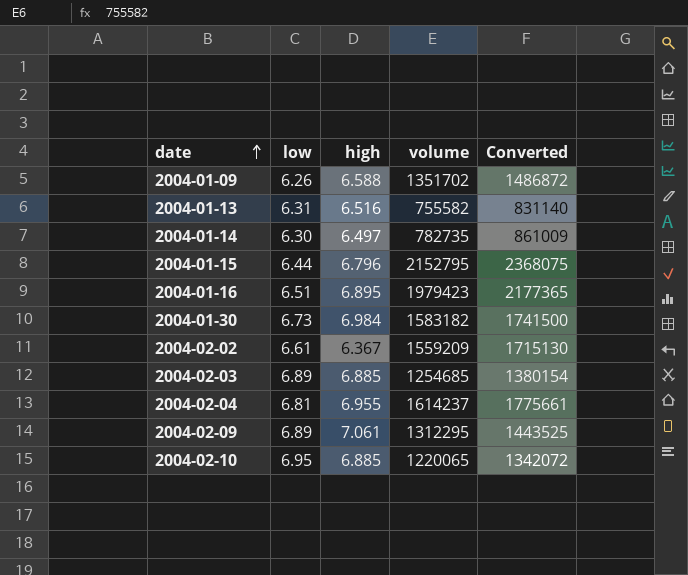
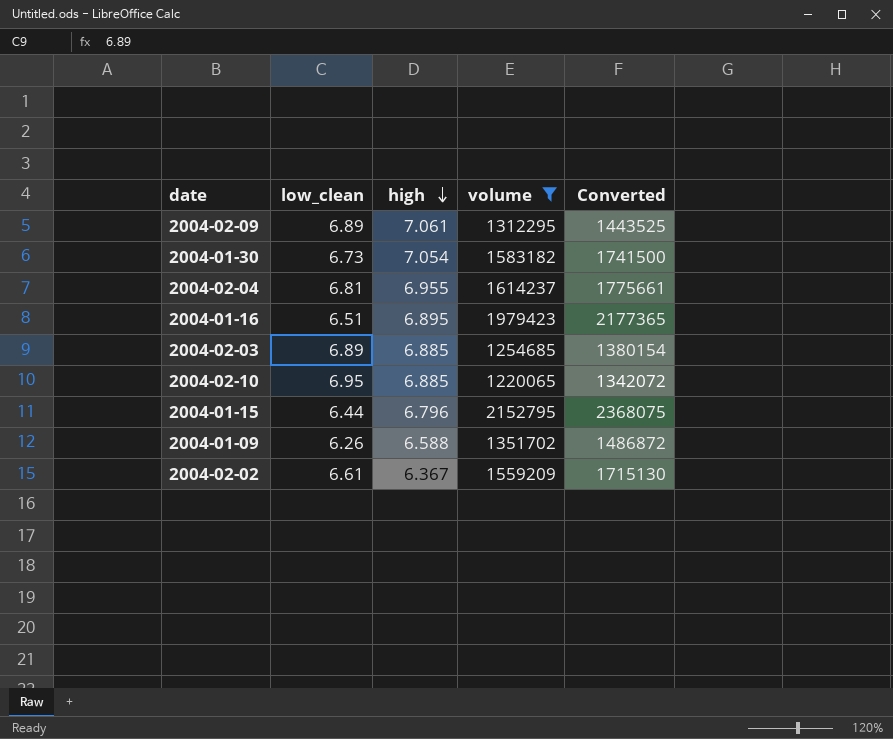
filter: none -> volume >= 1220065
row order: date ascending -> high descending
column name: low -> low_clean
2004-01-30 | high: 6.984 -> 7.054

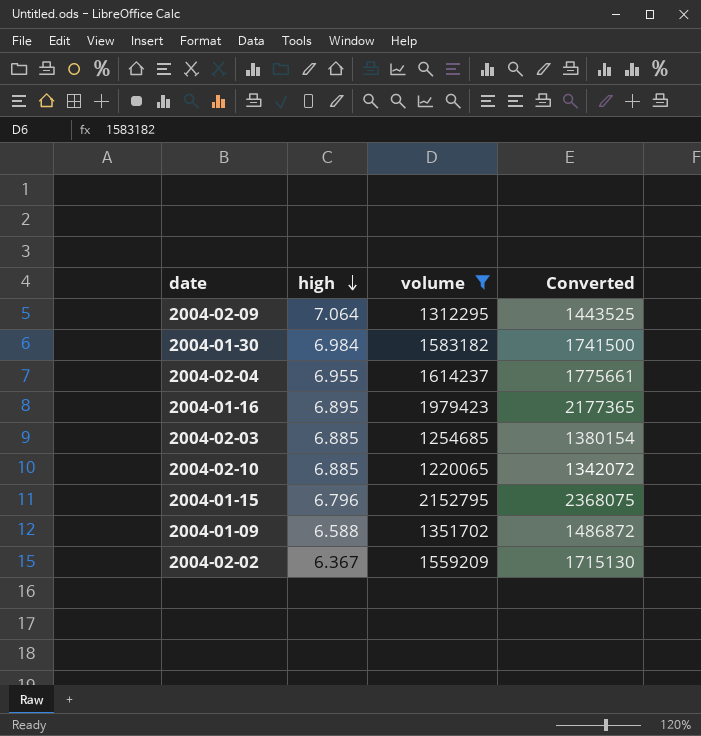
column low_clean | position: 2 -> none
2004-02-09 | high: 7.061 -> 7.064
2004-01-30 | high: 7.054 -> 6.984

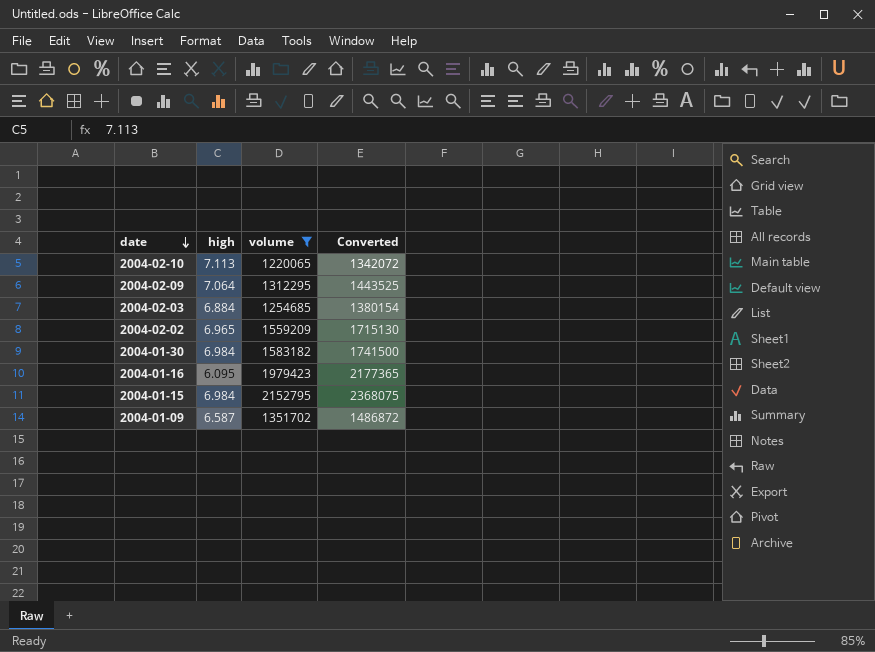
row order: high descending -> date descending
row 2004-02-04: 6.955 | 1614237 | 1775661 -> none
2004-02-10 | high: 6.885 -> 7.113
2004-02-03 | high: 6.885 -> 6.884
2004-02-02 | high: 6.367 -> 6.965
2004-01-16 | high: 6.895 -> 6.095
2004-01-15 | high: 6.796 -> 6.984
2004-01-09 | high: 6.588 -> 6.587

